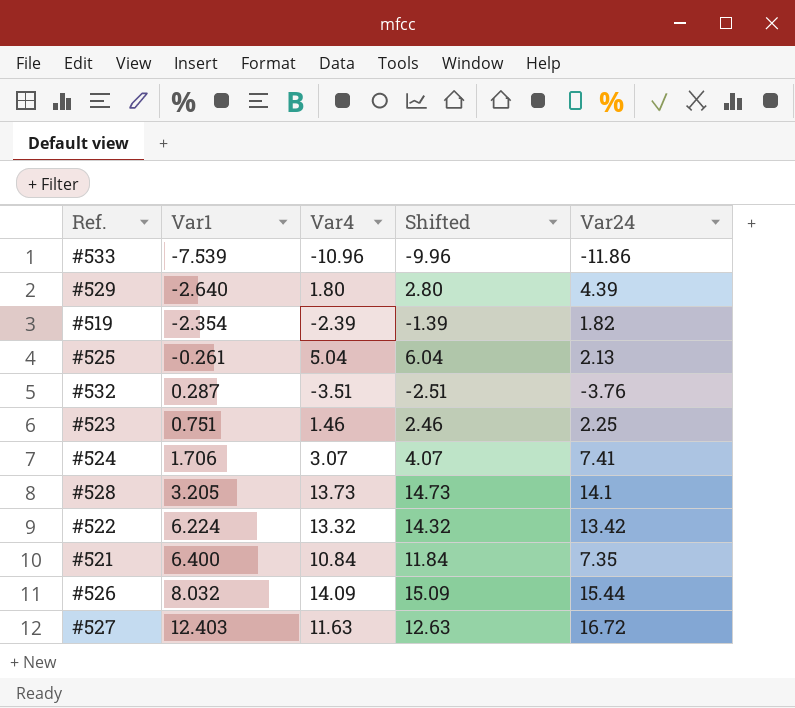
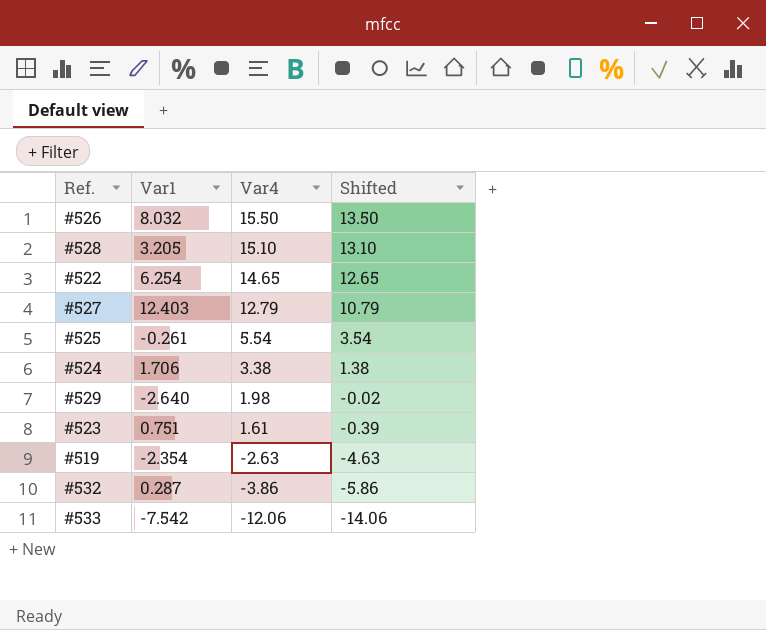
row order: Var1 ascending -> Var4 descending
column Var24 | position: 5 -> none
column Shifted | formula: [Var4] + 1 -> [Var4] - 2
row #521: 6.400 | 10.84 | 11.84 | 7.35 -> none
#526 | Var4: 14.09 -> 15.50
#528 | Var4: 13.73 -> 15.10
#522 | Var1: 6.224 -> 6.254
#522 | Var4: 13.32 -> 14.65
#527 | Var4: 11.63 -> 12.79
#525 | Var4: 5.04 -> 5.54
#524 | Var4: 3.07 -> 3.38
#529 | Var4: 1.80 -> 1.98
#523 | Var4: 1.46 -> 1.61
#519 | Var4: -2.39 -> -2.63
#532 | Var4: -3.51 -> -3.86
#533 | Var1: -7.539 -> -7.542
#533 | Var4: -10.96 -> -12.06

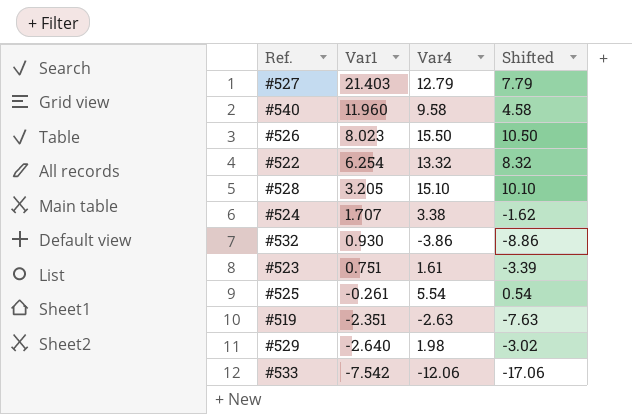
row order: Var4 descending -> Var1 descending
column Shifted | formula: [Var4] - 2 -> [Var4] - 5
#527 | Var1: 12.403 -> 21.403
row #540: none -> 11.960 | 9.58 | 4.58
#526 | Var1: 8.032 -> 8.023
#522 | Var4: 14.65 -> 13.32
#524 | Var1: 1.706 -> 1.707
#532 | Var1: 0.287 -> 0.930
#519 | Var1: -2.354 -> -2.351

